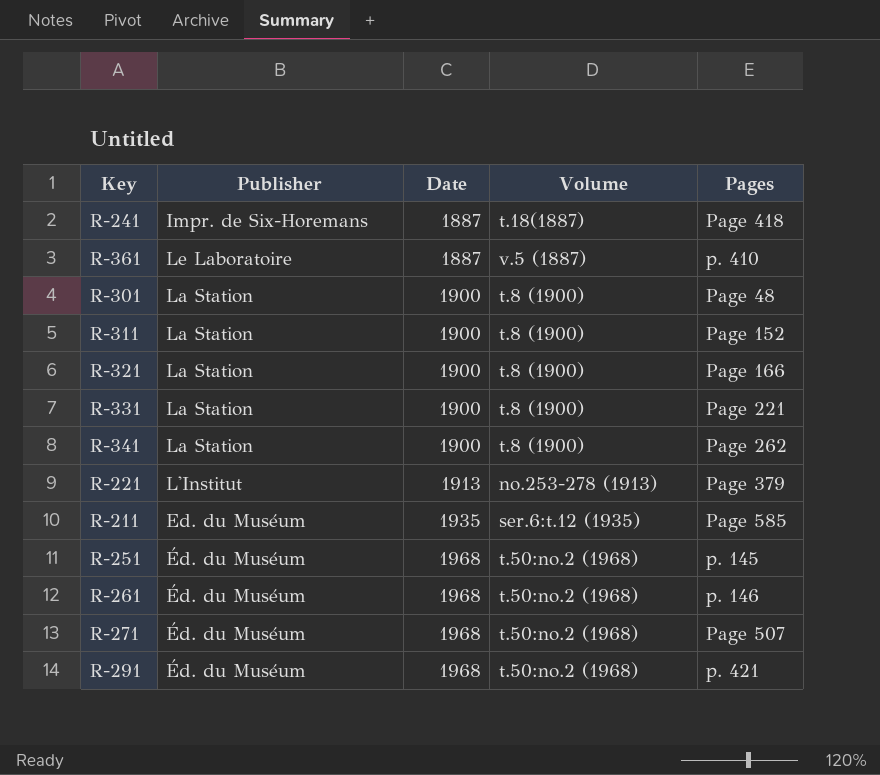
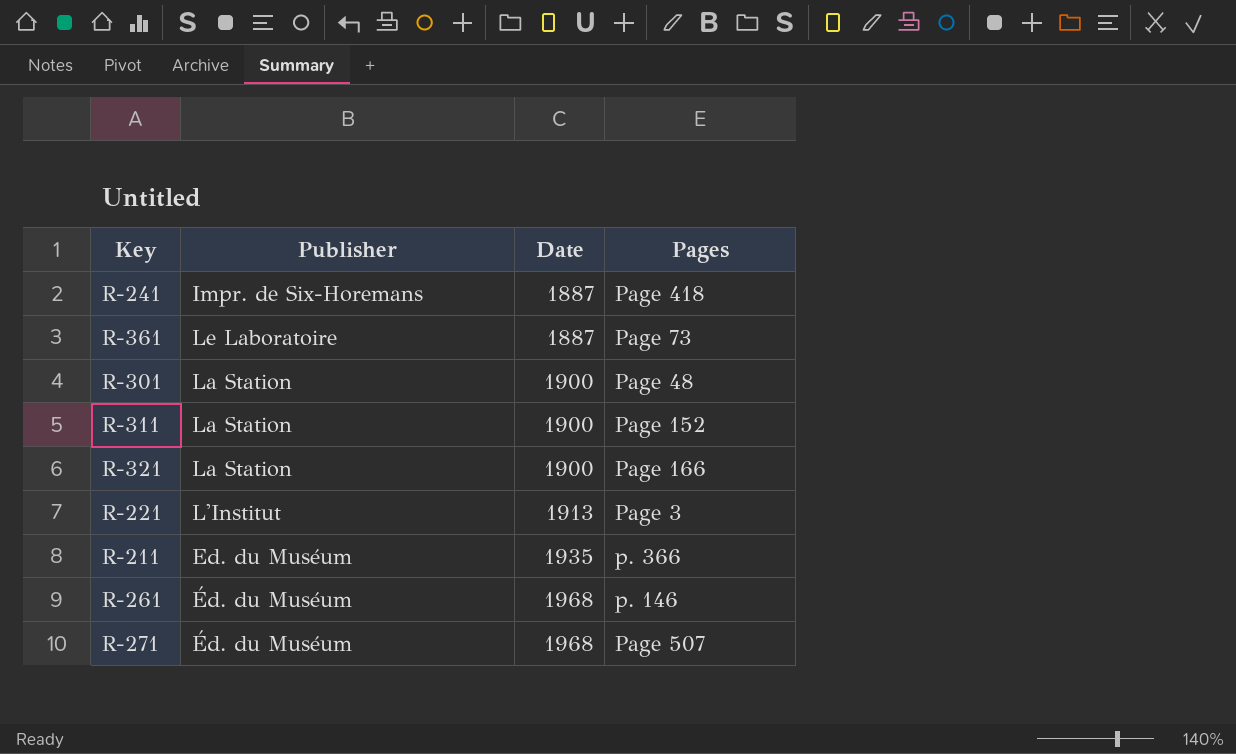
column Volume | position: 4 -> none
row R-331: La Station | 1900 | t.8 (1900) | Page 221 -> none
row R-341: La Station | 1900 | t.8 (1900) | Page 262 -> none
row R-251: Éd. du Muséum | 1968 | t.50:no.2 (1968) | p. 145 -> none
row R-291: Éd. du Muséum | 1968 | t.50:no.2 (1968) | p. 421 -> none
R-361 | Pages: p. 410 -> Page 73
R-221 | Pages: Page 379 -> Page 3
R-211 | Pages: Page 585 -> p. 366

